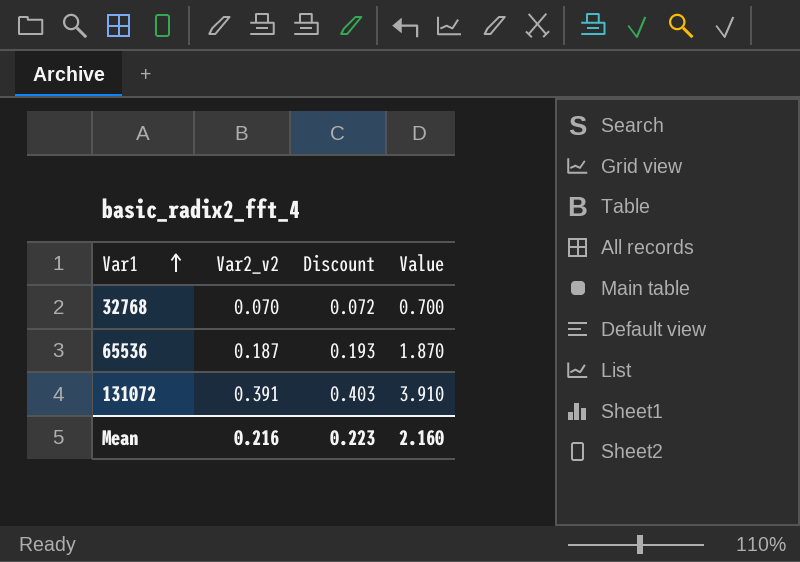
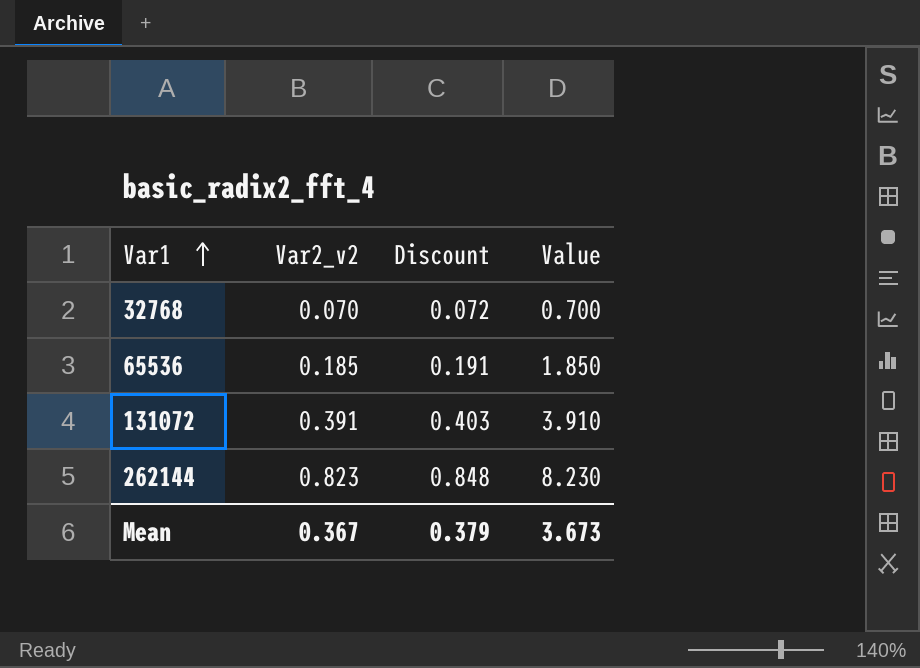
65536 | Var2_v2: 0.187 -> 0.185
65536 | Discount: 0.193 -> 0.191
65536 | Value: 1.870 -> 1.850
row 262144: none -> 0.823 | 0.848 | 8.230
Mean | Var2_v2: 0.216 -> 0.367
Mean | Discount: 0.223 -> 0.379
Mean | Value: 2.160 -> 3.673

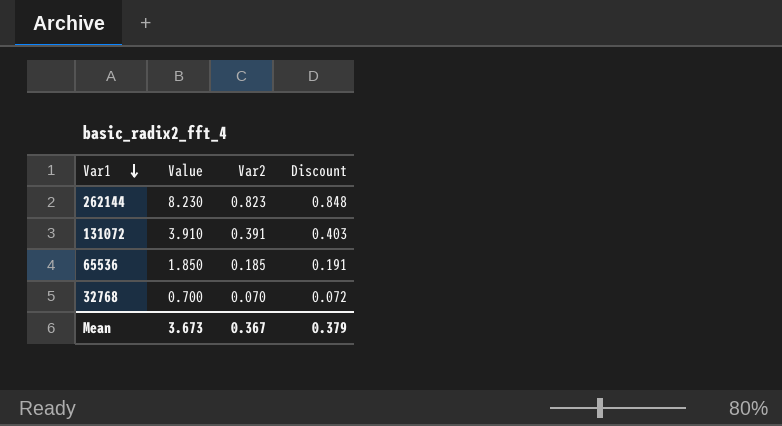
row order: Var1 ascending -> Var1 descending
column Value | position: 4 -> 2
column name: Var2_v2 -> Var2

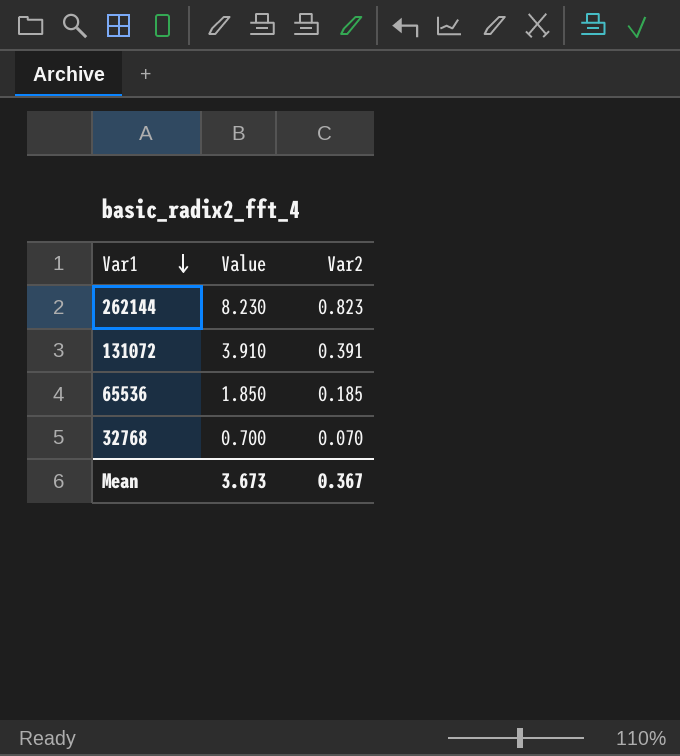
column Discount | formula: [Var2] * 1.03 -> none

